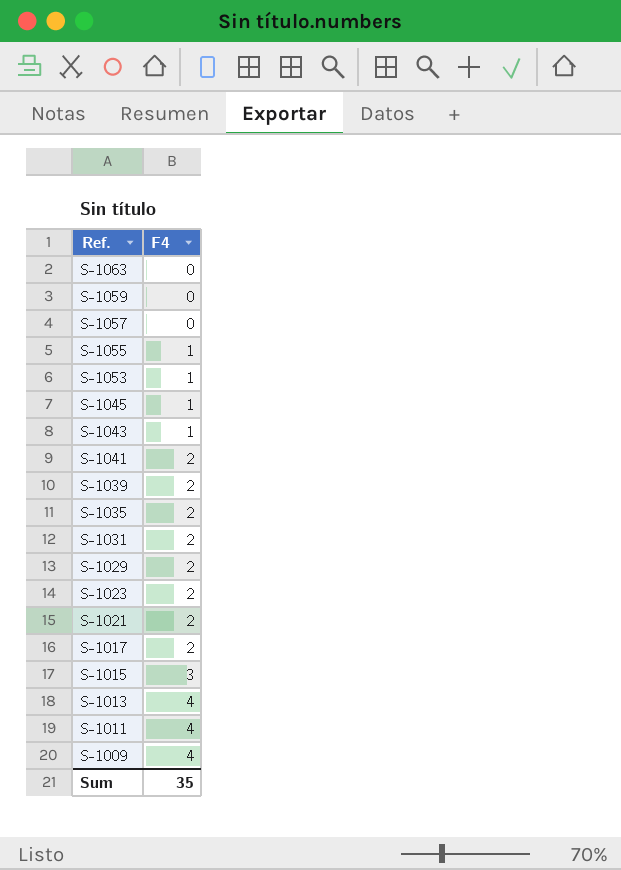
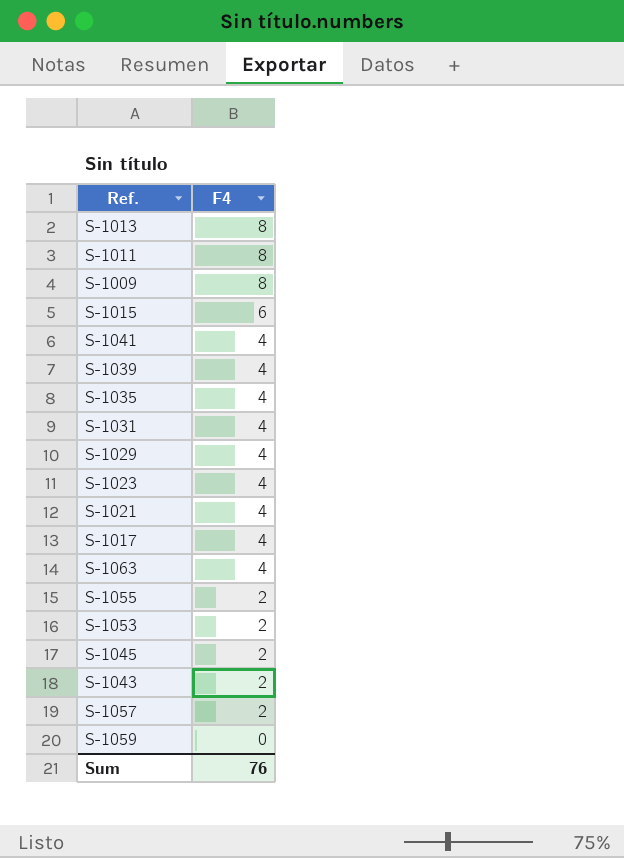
row order: Ref. descending -> F4 descending
S-1013 | F4: 4 -> 8
S-1011 | F4: 4 -> 8
S-1009 | F4: 4 -> 8
S-1015 | F4: 3 -> 6
S-1041 | F4: 2 -> 4
S-1039 | F4: 2 -> 4
S-1035 | F4: 2 -> 4
S-1031 | F4: 2 -> 4
S-1029 | F4: 2 -> 4
S-1023 | F4: 2 -> 4
S-1021 | F4: 2 -> 4
S-1017 | F4: 2 -> 4
S-1063 | F4: 0 -> 4
S-1055 | F4: 1 -> 2
S-1053 | F4: 1 -> 2
S-1045 | F4: 1 -> 2
S-1043 | F4: 1 -> 2
S-1057 | F4: 0 -> 2
Sum | F4: 35 -> 76

